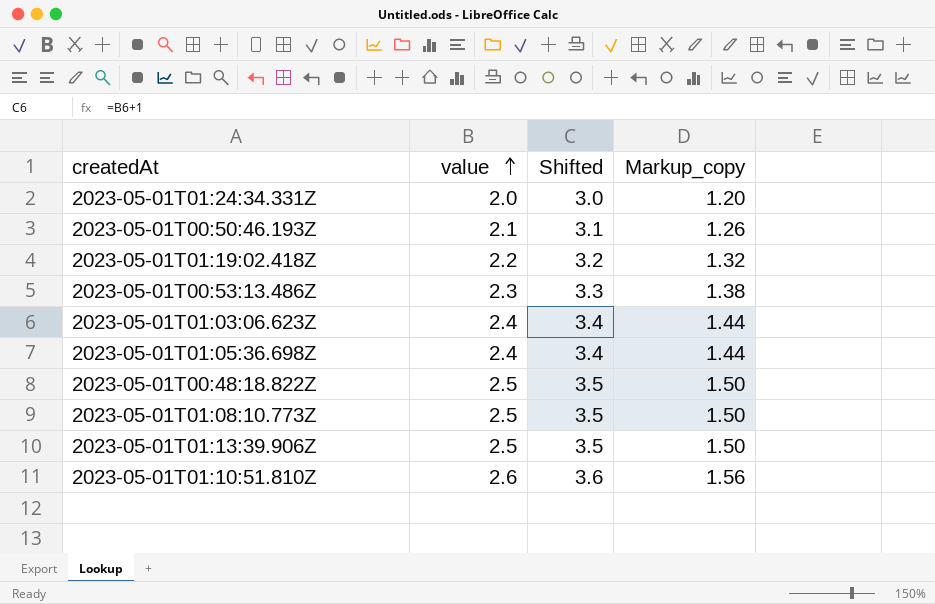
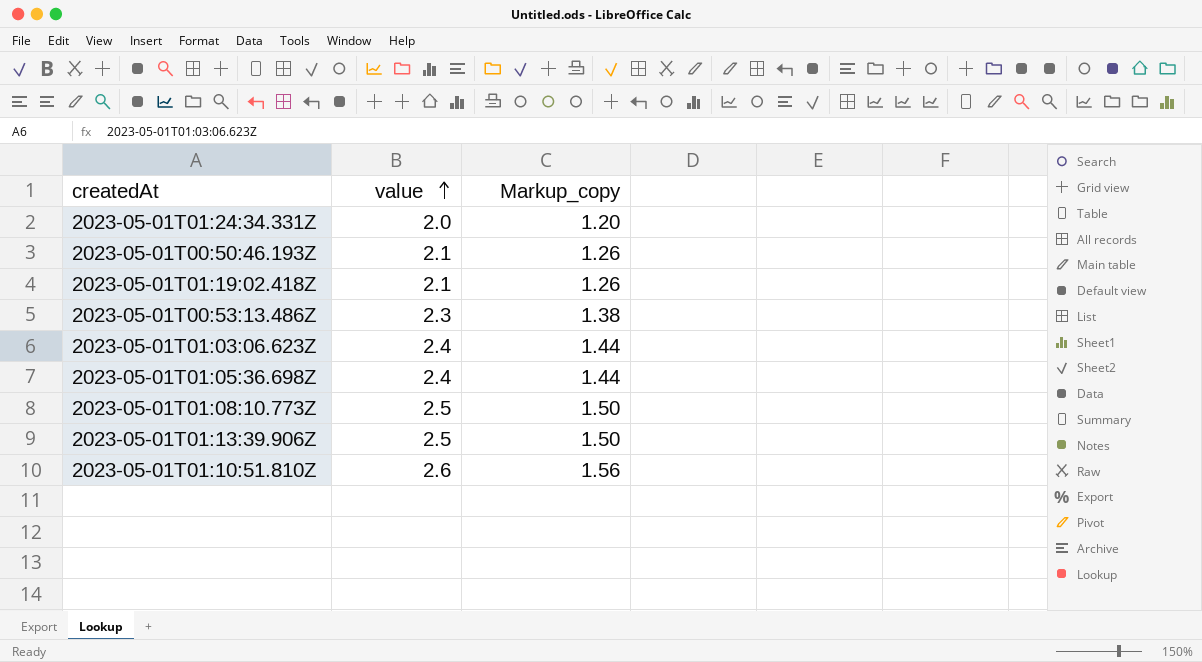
column Shifted | formula: [value] + 1 -> none
row 2023-05-01T00:48:18.822Z: 2.5 | 3.5 | 1.50 -> none
2023-05-01T01:19:02.418Z | value: 2.2 -> 2.1
2023-05-01T01:19:02.418Z | Markup_copy: 1.32 -> 1.26

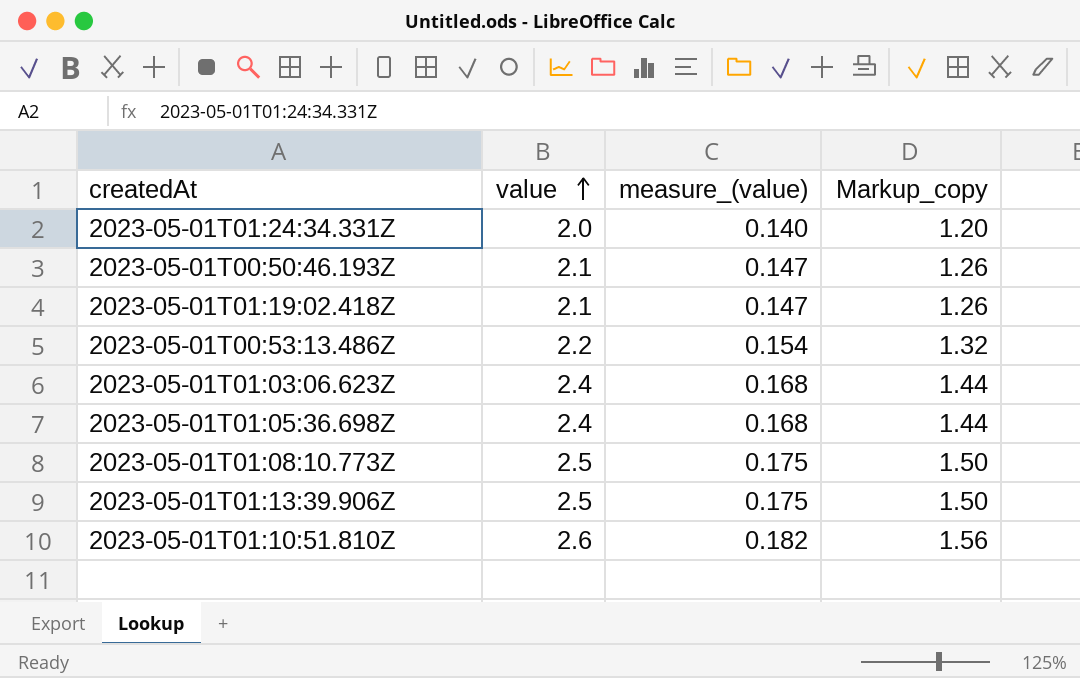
column measure_(value) | formula: none -> [value] * 0.07
2023-05-01T00:53:13.486Z | value: 2.3 -> 2.2
2023-05-01T00:53:13.486Z | Markup_copy: 1.38 -> 1.32

